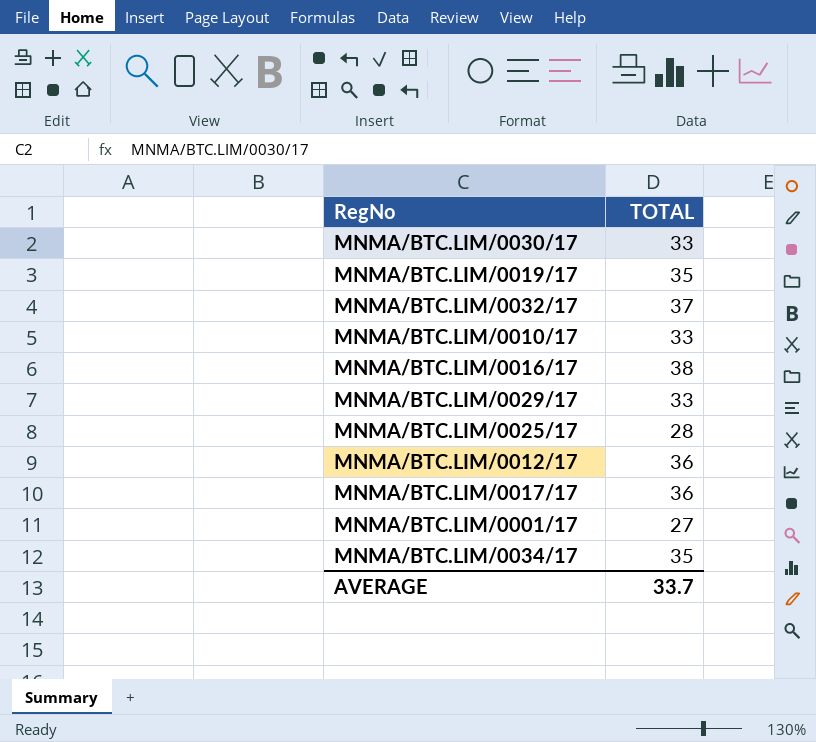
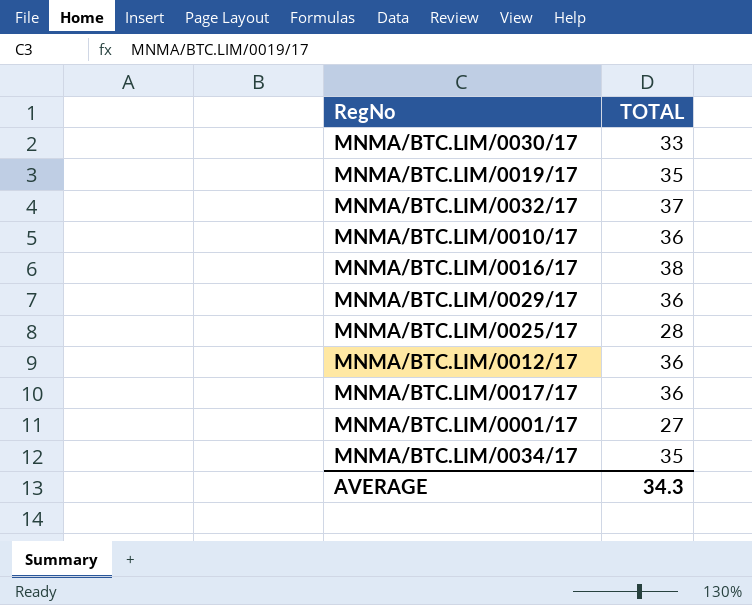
MNMA/BTC.LIM/0010/17 | TOTAL: 33 -> 36
MNMA/BTC.LIM/0029/17 | TOTAL: 33 -> 36
AVERAGE | TOTAL: 33.7 -> 34.3

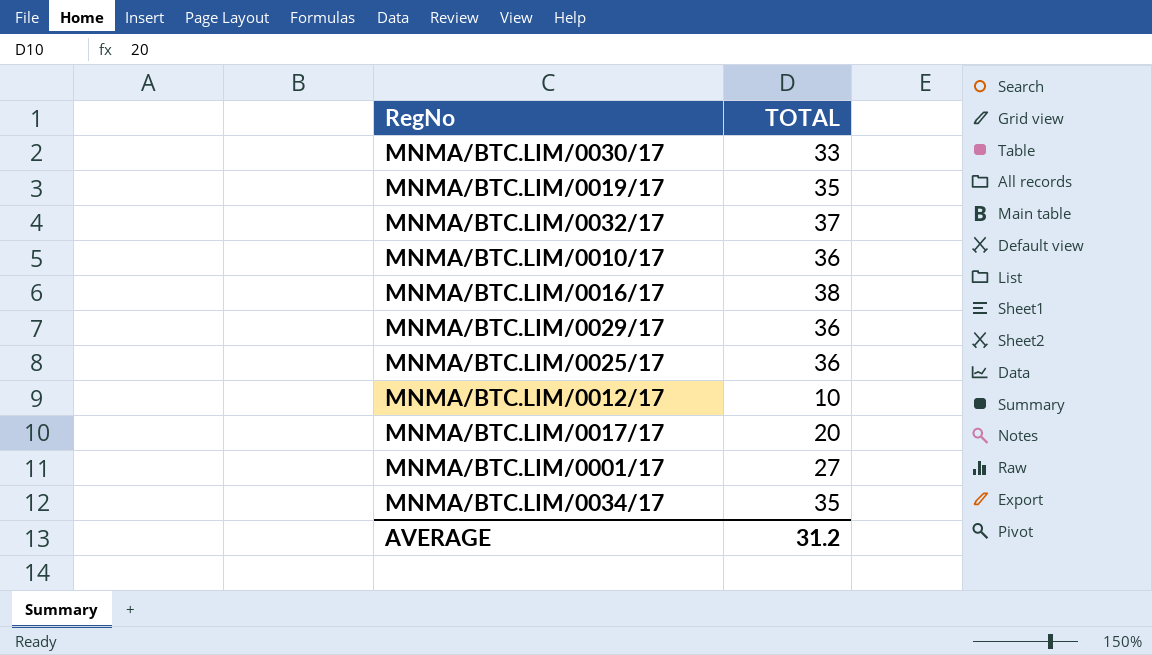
MNMA/BTC.LIM/0025/17 | TOTAL: 28 -> 36
MNMA/BTC.LIM/0012/17 | TOTAL: 36 -> 10
MNMA/BTC.LIM/0017/17 | TOTAL: 36 -> 20
AVERAGE | TOTAL: 34.3 -> 31.2

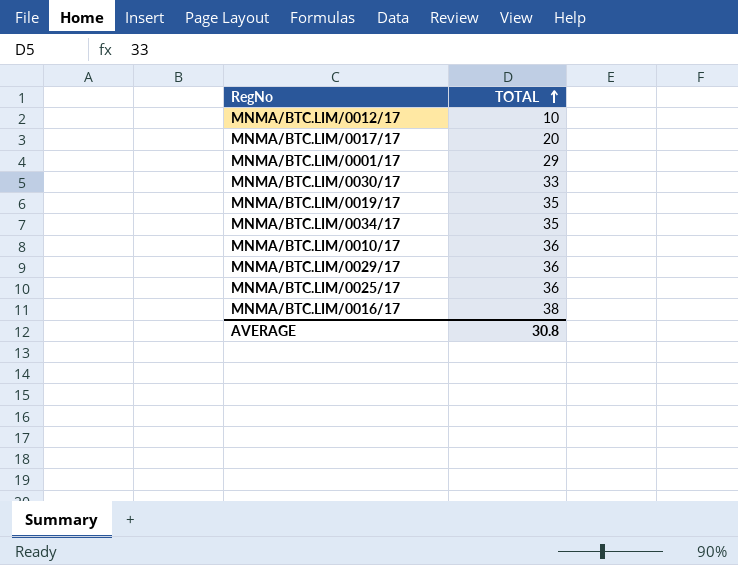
row order: none -> TOTAL ascending
row MNMA/BTC.LIM/0032/17: 37 -> none
MNMA/BTC.LIM/0001/17 | TOTAL: 27 -> 29
AVERAGE | TOTAL: 31.2 -> 30.8

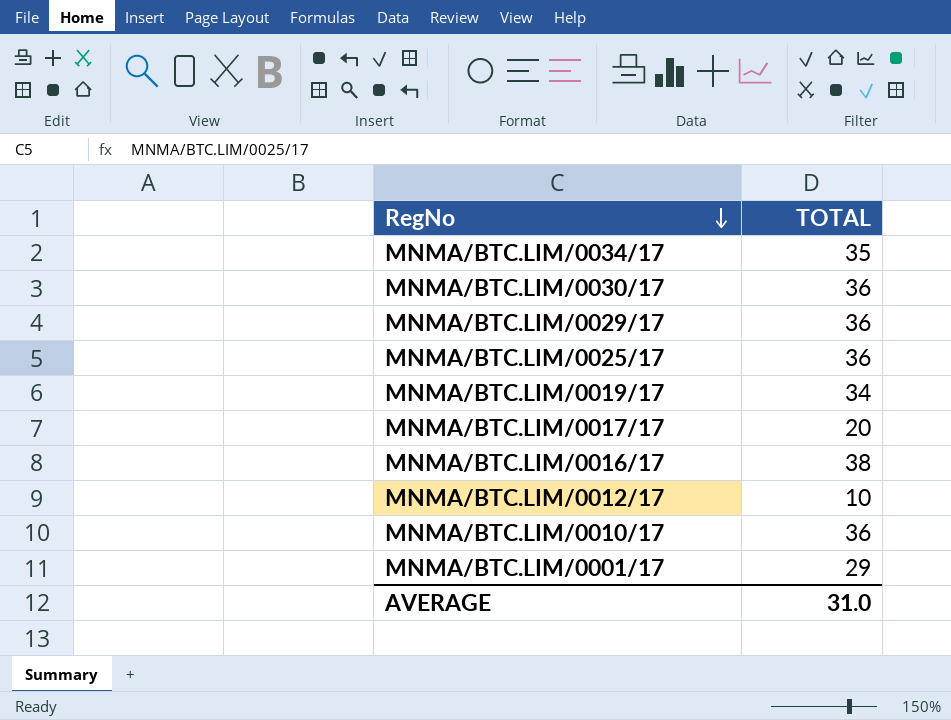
row order: TOTAL ascending -> RegNo descending
MNMA/BTC.LIM/0030/17 | TOTAL: 33 -> 36
MNMA/BTC.LIM/0019/17 | TOTAL: 35 -> 34
AVERAGE | TOTAL: 30.8 -> 31.0

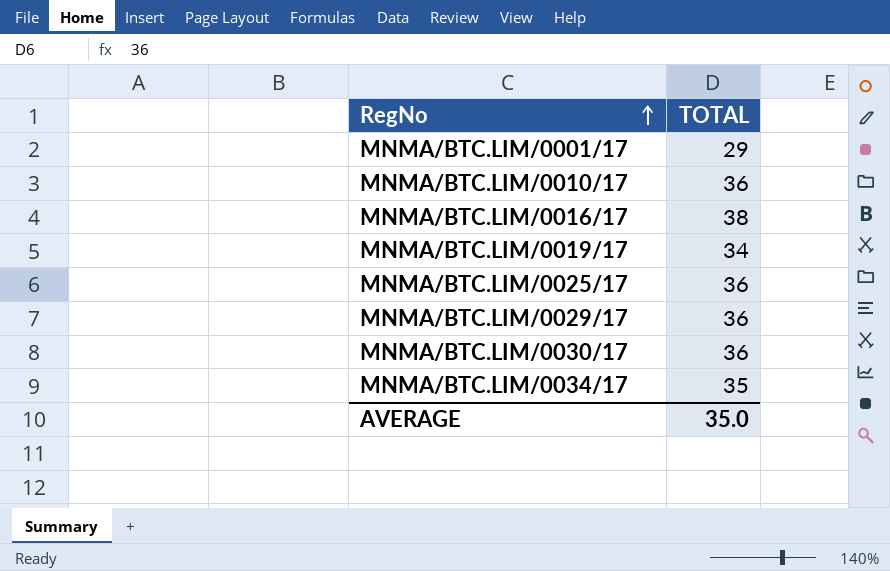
row order: RegNo descending -> RegNo ascending
row MNMA/BTC.LIM/0017/17: 20 -> none
row MNMA/BTC.LIM/0012/17: 10 -> none
AVERAGE | TOTAL: 31.0 -> 35.0

